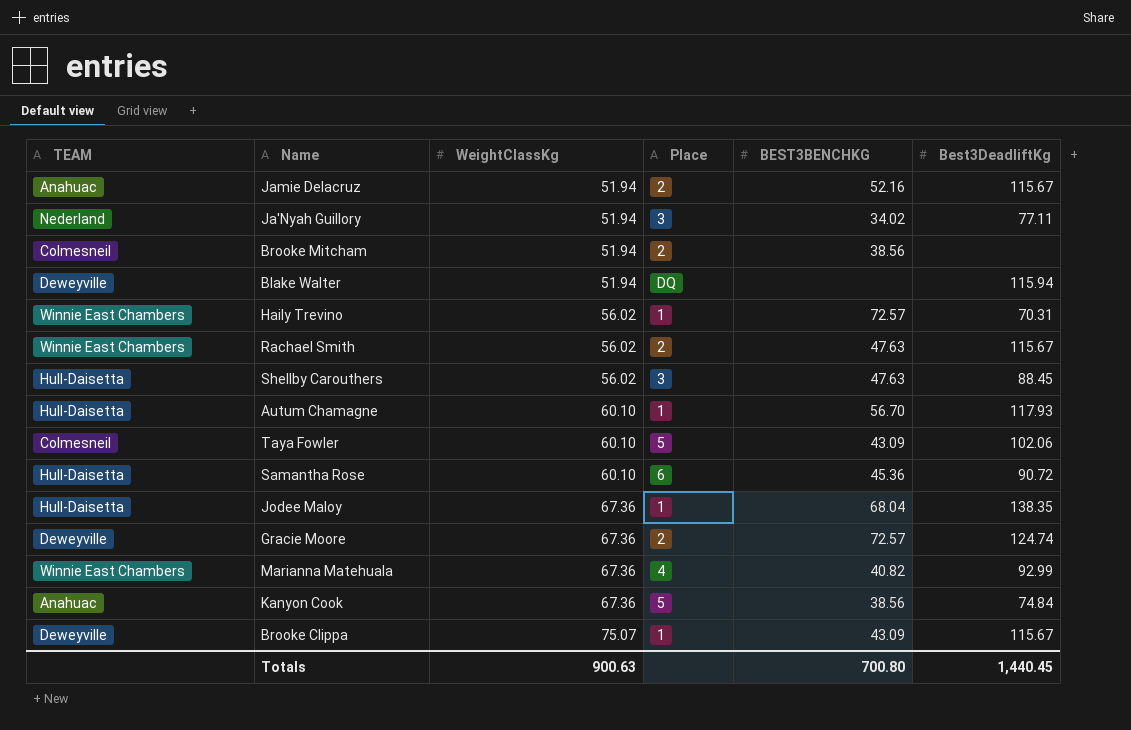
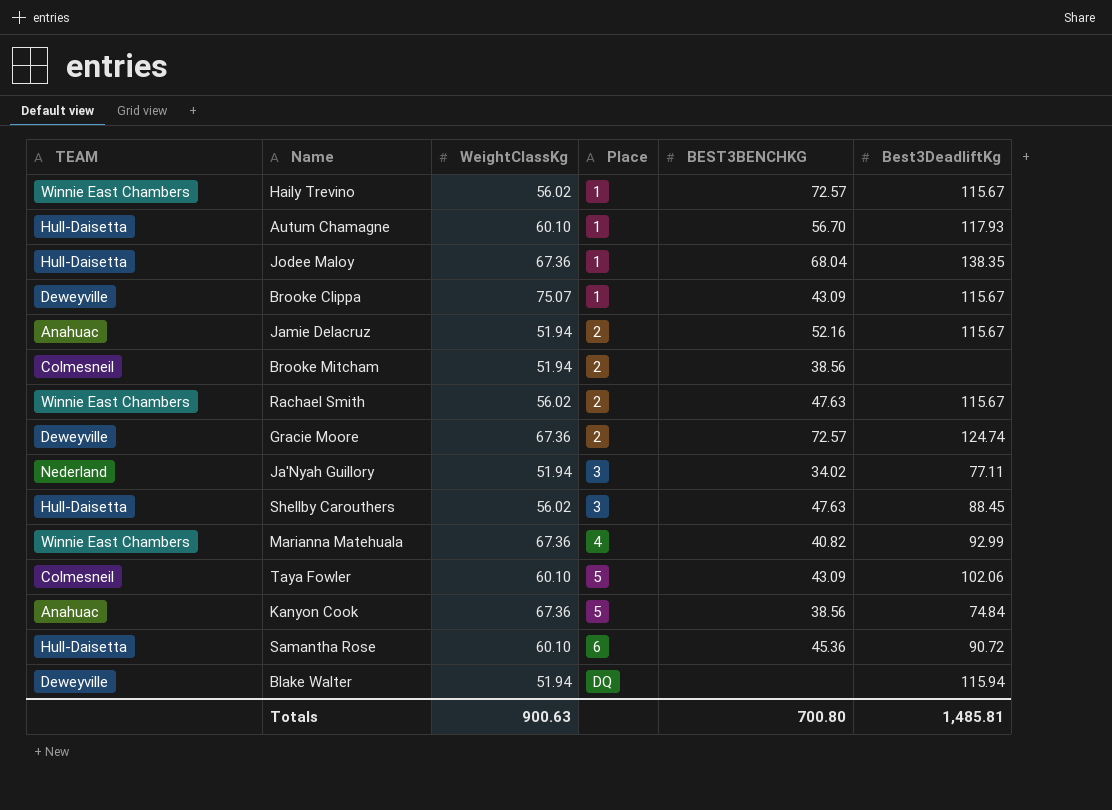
row order: WeightClassKg ascending -> Place ascending
Haily Trevino | Best3DeadliftKg: 70.31 -> 115.67
Totals | Best3DeadliftKg: 1,440.45 -> 1,485.81

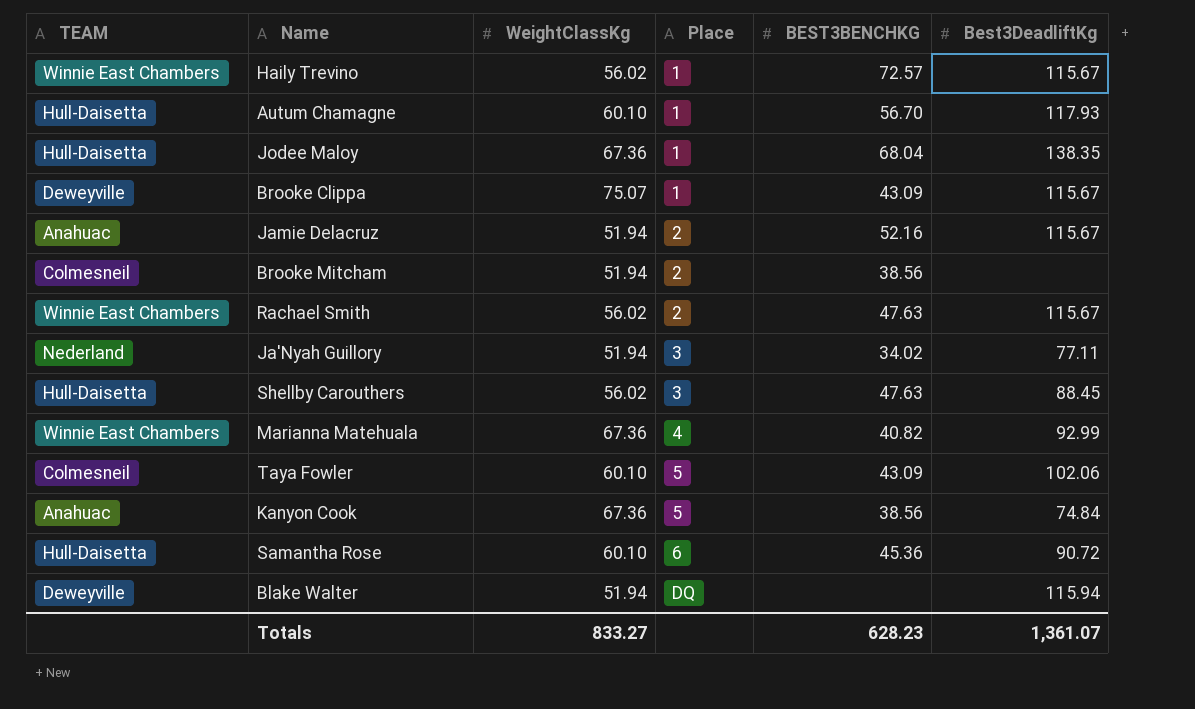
row Gracie Moore: Deweyville | 67.36 | 2 | 72.57 | 124.74 -> none
Totals | WeightClassKg: 900.63 -> 833.27
Totals | BEST3BENCHKG: 700.80 -> 628.23
Totals | Best3DeadliftKg: 1,485.81 -> 1,361.07

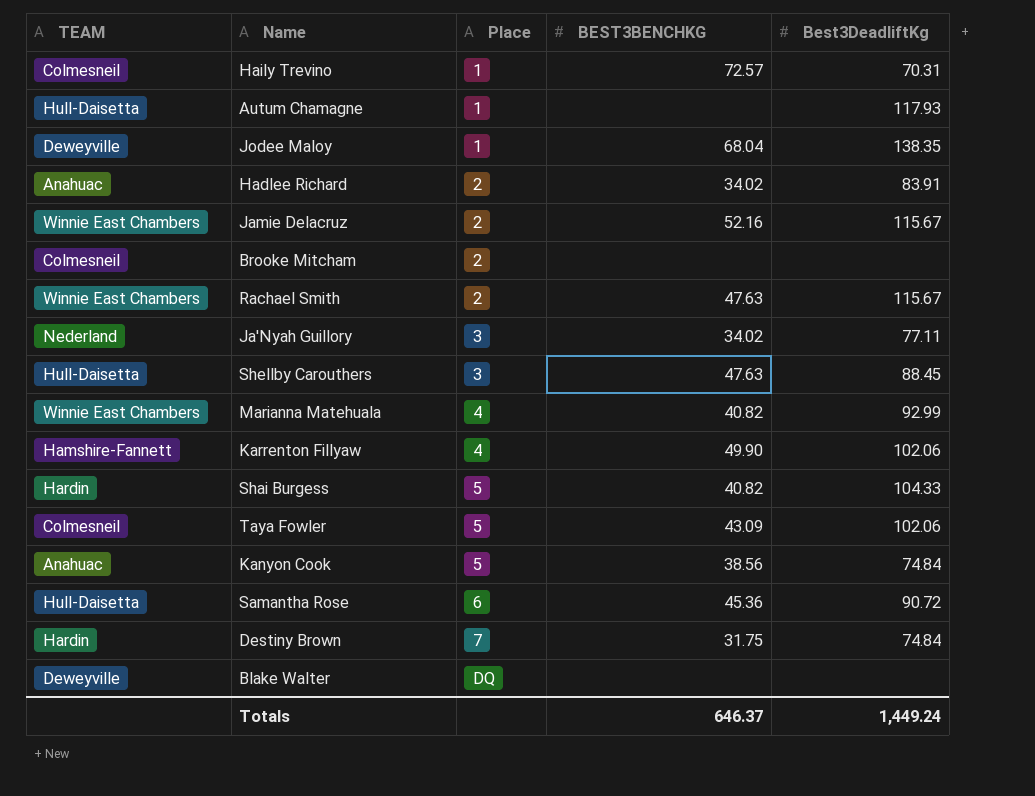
column WeightClassKg | position: 3 -> none
row Brooke Clippa: Deweyville | 75.07 | 1 | 43.09 | 115.67 -> none
Haily Trevino | TEAM: Winnie East Chambers -> Colmesneil
Haily Trevino | Best3DeadliftKg: 115.67 -> 70.31
Autum Chamagne | BEST3BENCHKG: 56.70 -> none
Jodee Maloy | TEAM: Hull-Daisetta -> Deweyville
row Hadlee Richard: none -> Anahuac | 2 | 34.02 | 83.91
Jamie Delacruz | TEAM: Anahuac -> Winnie East Chambers
Brooke Mitcham | BEST3BENCHKG: 38.56 -> none
row Karrenton Fillyaw: none -> Hamshire-Fannett | 4 | 49.90 | 102.06
row Shai Burgess: none -> Hardin | 5 | 40.82 | 104.33
row Destiny Brown: none -> Hardin | 7 | 31.75 | 74.84
Blake Walter | Best3DeadliftKg: 115.94 -> none
Totals | BEST3BENCHKG: 628.23 -> 646.37
Totals | Best3DeadliftKg: 1,361.07 -> 1,449.24

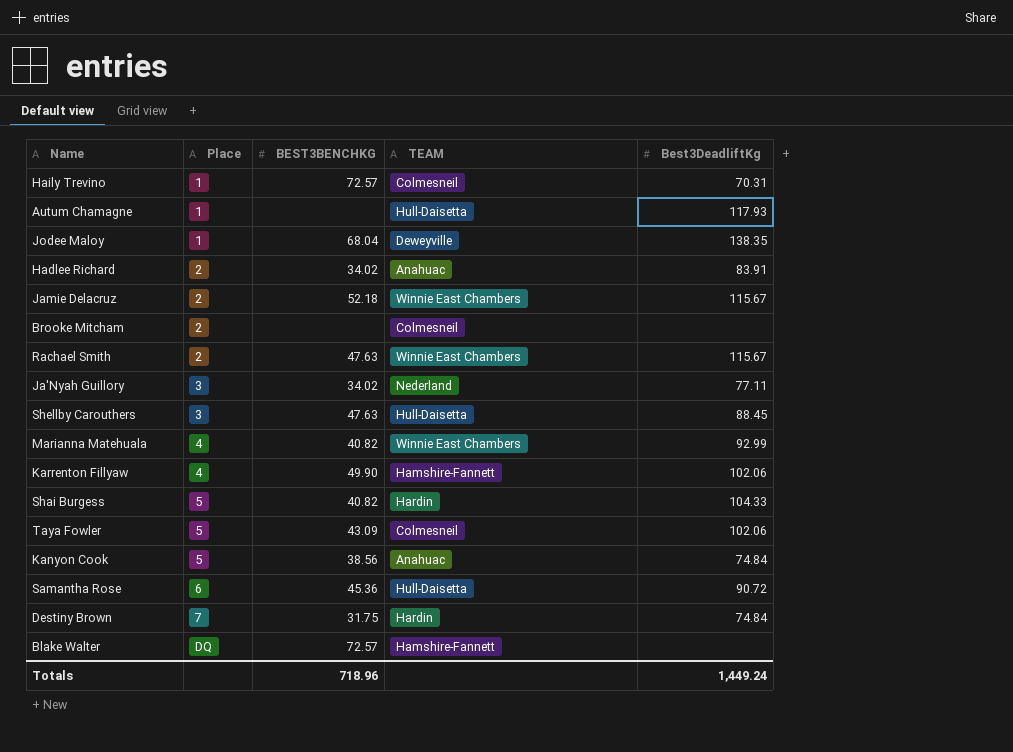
column TEAM | position: 1 -> 4
Jamie Delacruz | BEST3BENCHKG: 52.16 -> 52.18
Blake Walter | BEST3BENCHKG: none -> 72.57
Blake Walter | TEAM: Deweyville -> Hamshire-Fannett
Totals | BEST3BENCHKG: 646.37 -> 718.96

